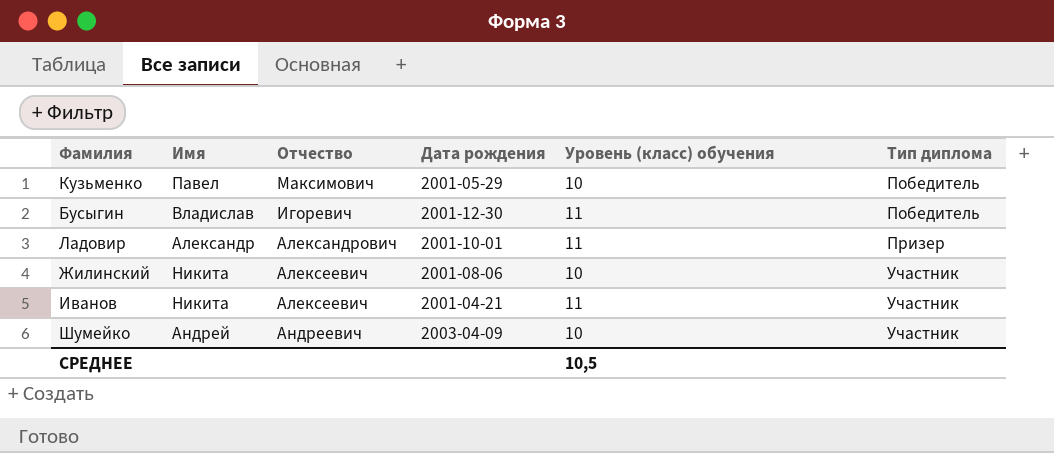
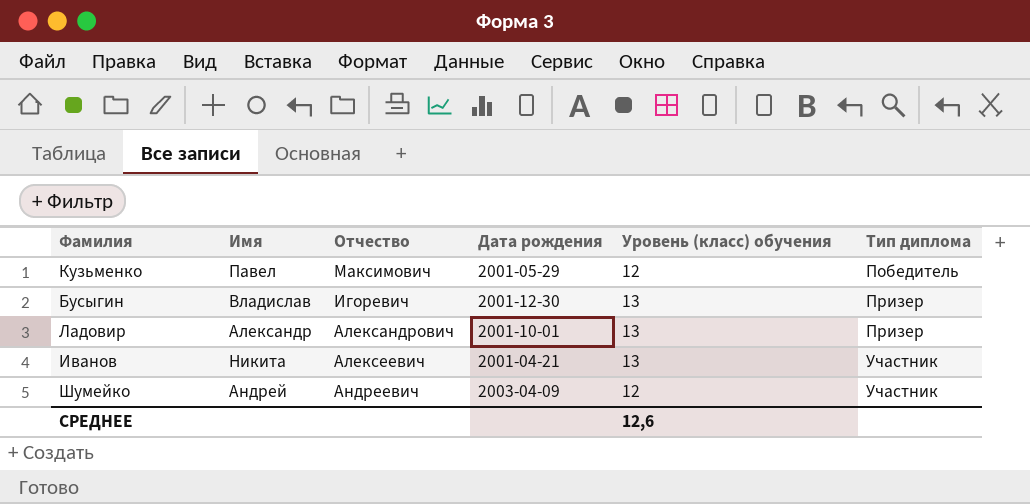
row Жилинский: Никита | Алексеевич | 2001-08-06 | 10 | Участник -> none
Кузьменко | Уровень (класс) обучения: 10 -> 12
Бусыгин | Уровень (класс) обучения: 11 -> 13
Бусыгин | Тип диплома: Победитель -> Призер
Ладовир | Уровень (класс) обучения: 11 -> 13
Иванов | Уровень (класс) обучения: 11 -> 13
Шумейко | Уровень (класс) обучения: 10 -> 12
СРЕДНЕЕ | Уровень (класс) обучения: 10,5 -> 12,6

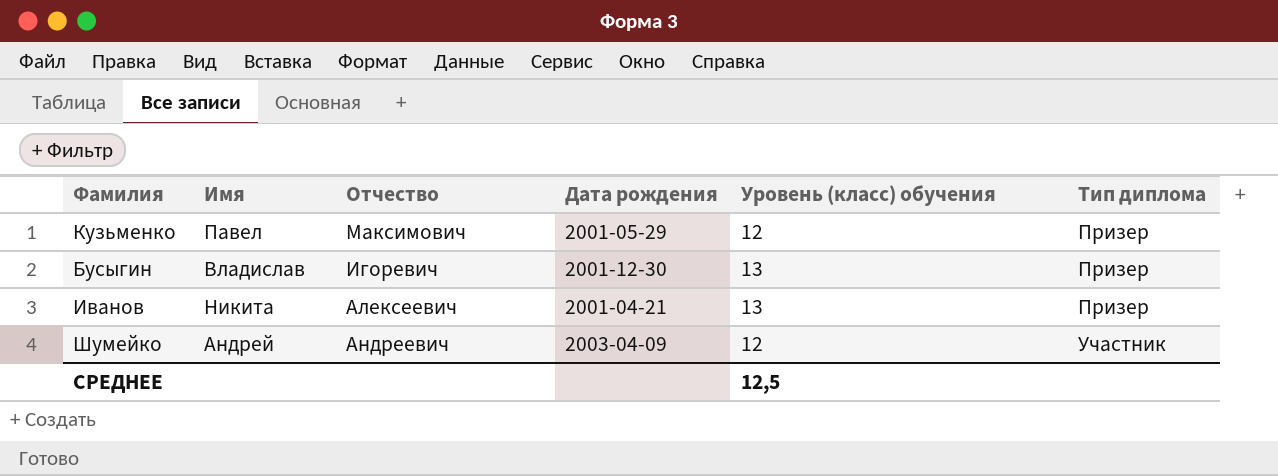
row Ладовир: Александр | Александрович | 2001-10-01 | 13 | Призер -> none
Кузьменко | Тип диплома: Победитель -> Призер
Иванов | Тип диплома: Участник -> Призер
СРЕДНЕЕ | Уровень (класс) обучения: 12,6 -> 12,5

